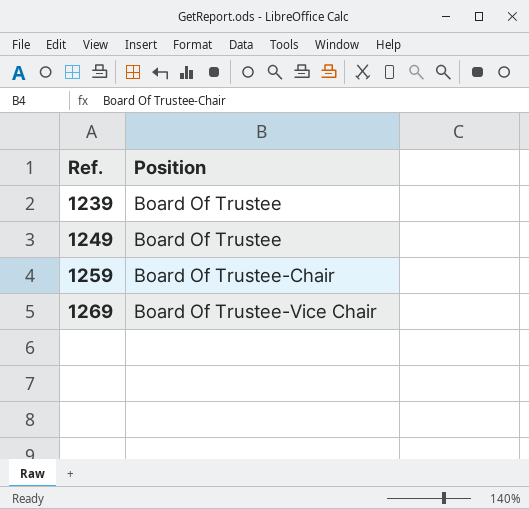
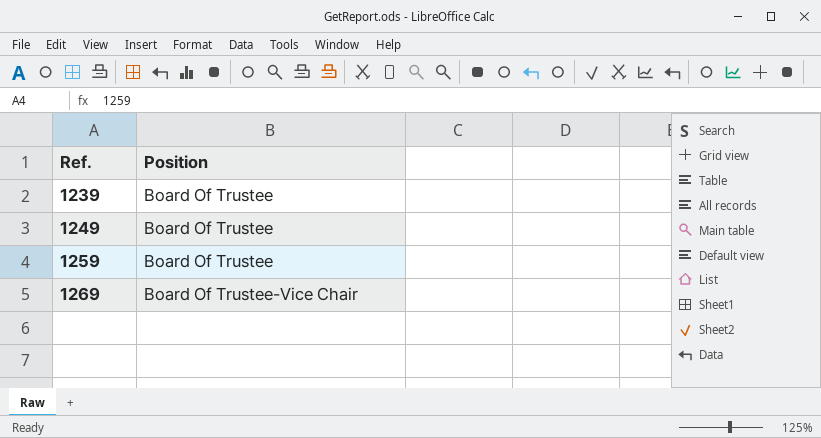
1259 | Position: Board Of Trustee-Chair -> Board Of Trustee

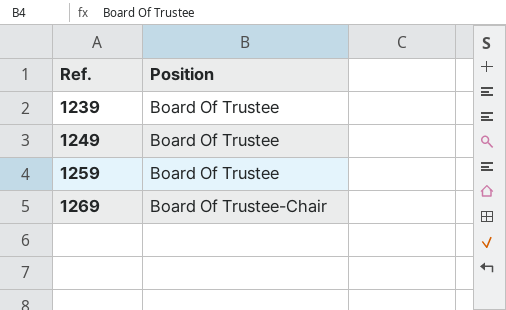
1269 | Position: Board Of Trustee-Vice Chair -> Board Of Trustee-Chair

